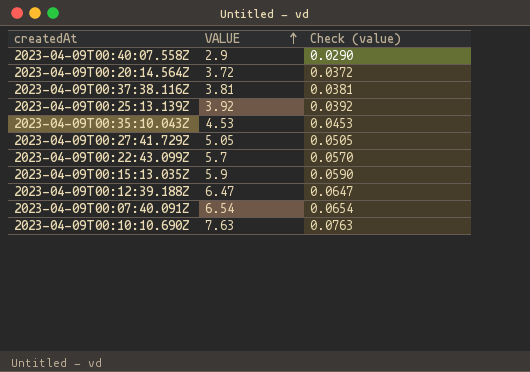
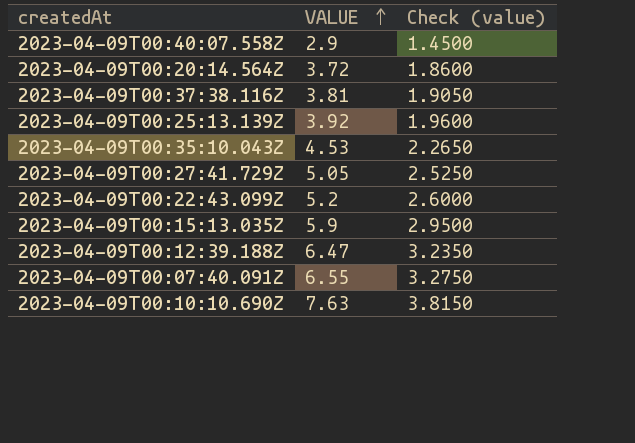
column Check (value) | formula: [VALUE] * 0.01 -> [VALUE] * 0.5
2023-04-09T00:22:43.099Z | VALUE: 5.7 -> 5.2
2023-04-09T00:07:40.091Z | VALUE: 6.54 -> 6.55

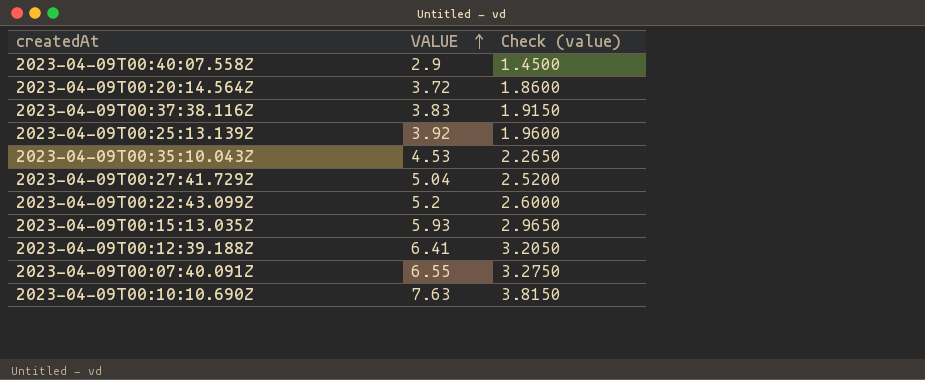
2023-04-09T00:37:38.116Z | VALUE: 3.81 -> 3.83
2023-04-09T00:37:38.116Z | Check (value): 1.9050 -> 1.9150
2023-04-09T00:27:41.729Z | VALUE: 5.05 -> 5.04
2023-04-09T00:27:41.729Z | Check (value): 2.5250 -> 2.5200
2023-04-09T00:15:13.035Z | VALUE: 5.9 -> 5.93
2023-04-09T00:15:13.035Z | Check (value): 2.9500 -> 2.9650
2023-04-09T00:12:39.188Z | VALUE: 6.47 -> 6.41
2023-04-09T00:12:39.188Z | Check (value): 3.2350 -> 3.2050

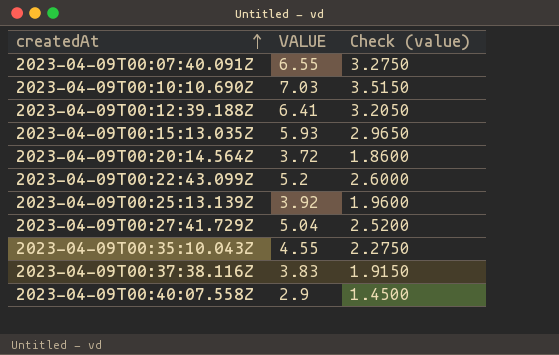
row order: VALUE ascending -> createdAt ascending
2023-04-09T00:10:10.690Z | VALUE: 7.63 -> 7.03
2023-04-09T00:10:10.690Z | Check (value): 3.8150 -> 3.5150
2023-04-09T00:35:10.043Z | VALUE: 4.53 -> 4.55
2023-04-09T00:35:10.043Z | Check (value): 2.2650 -> 2.2750

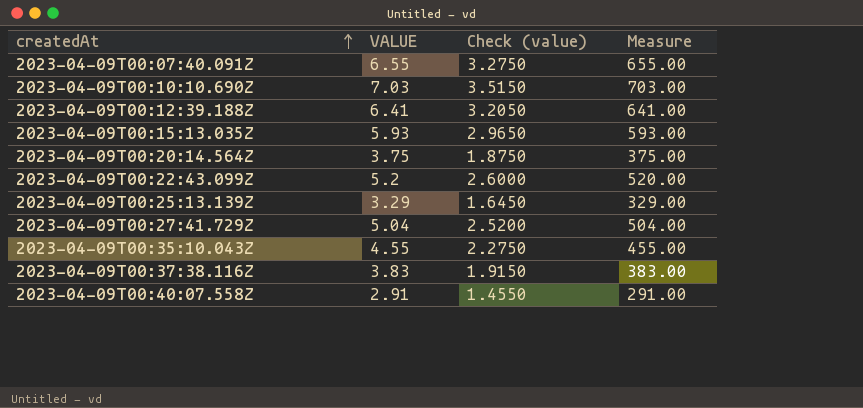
column Measure | formula: none -> [VALUE] * 100
2023-04-09T00:20:14.564Z | VALUE: 3.72 -> 3.75
2023-04-09T00:20:14.564Z | Check (value): 1.8600 -> 1.8750
2023-04-09T00:25:13.139Z | VALUE: 3.92 -> 3.29
2023-04-09T00:25:13.139Z | Check (value): 1.9600 -> 1.6450
2023-04-09T00:40:07.558Z | VALUE: 2.9 -> 2.91
2023-04-09T00:40:07.558Z | Check (value): 1.4500 -> 1.4550

